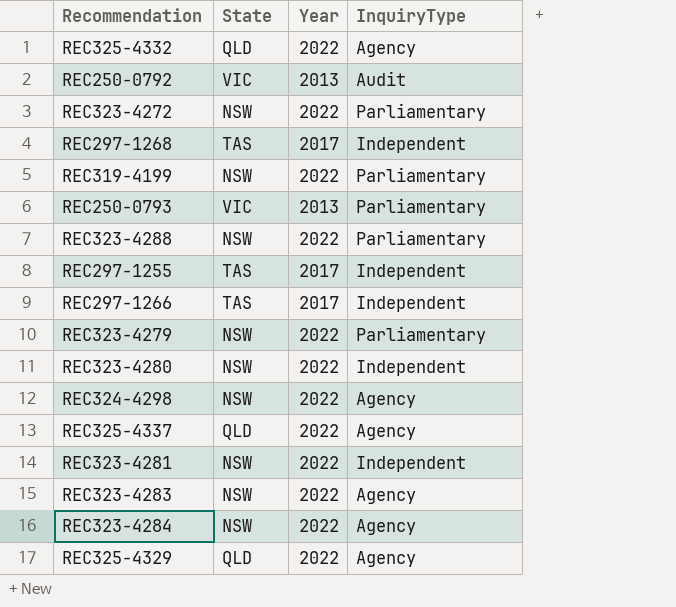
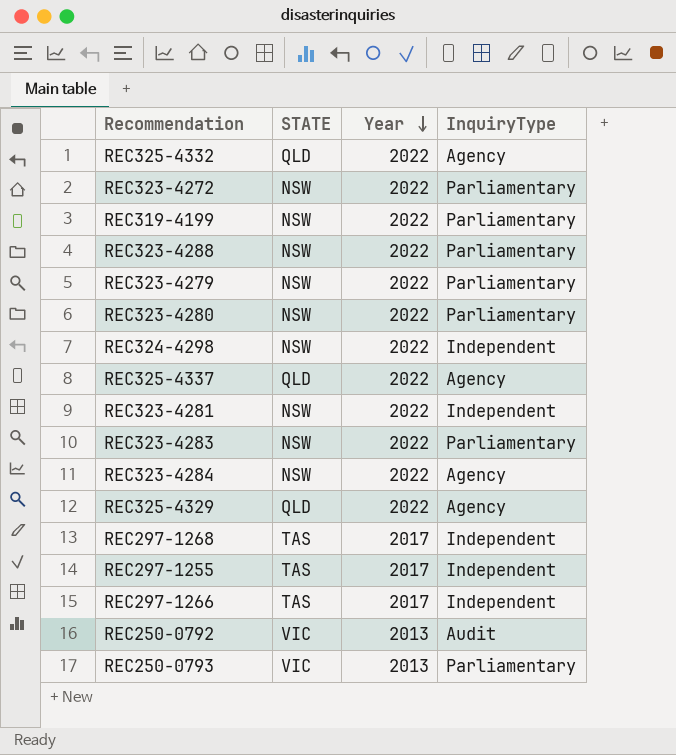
row order: none -> Year descending
column name: State -> STATE
REC323-4280 | InquiryType: Independent -> Parliamentary
REC324-4298 | InquiryType: Agency -> Independent
REC323-4283 | InquiryType: Agency -> Parliamentary

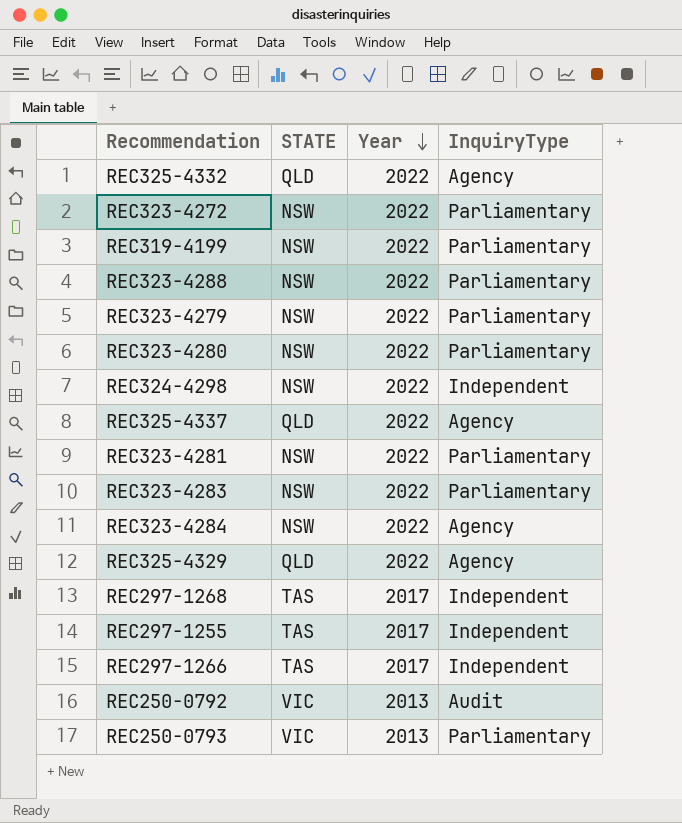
REC323-4281 | InquiryType: Independent -> Parliamentary

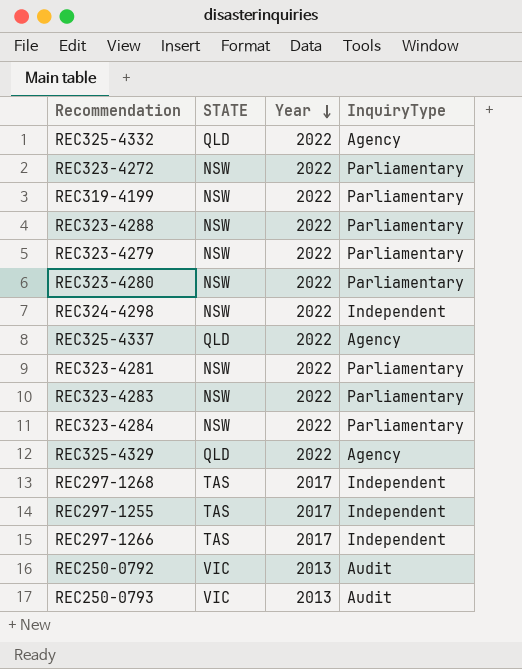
REC323-4284 | InquiryType: Agency -> Parliamentary
REC250-0793 | InquiryType: Parliamentary -> Audit

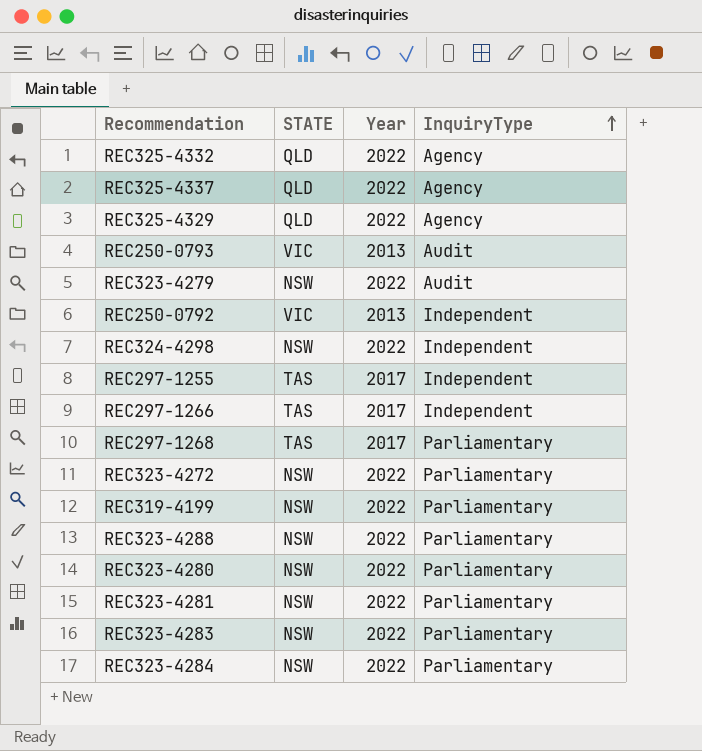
row order: Year descending -> InquiryType ascending
REC323-4279 | InquiryType: Parliamentary -> Audit
REC250-0792 | InquiryType: Audit -> Independent
REC297-1268 | InquiryType: Independent -> Parliamentary

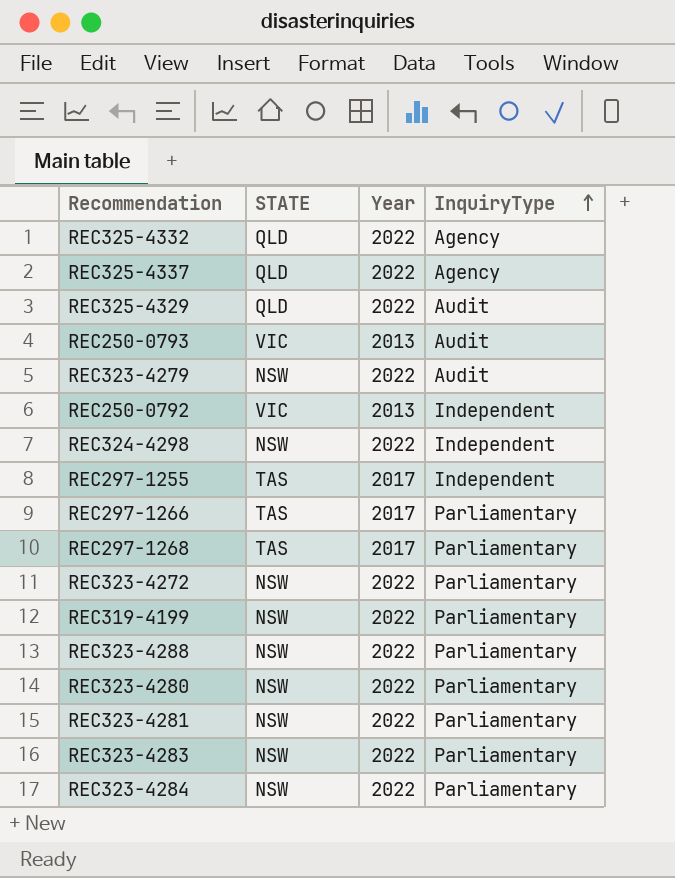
REC325-4329 | InquiryType: Agency -> Audit
REC297-1266 | InquiryType: Independent -> Parliamentary

